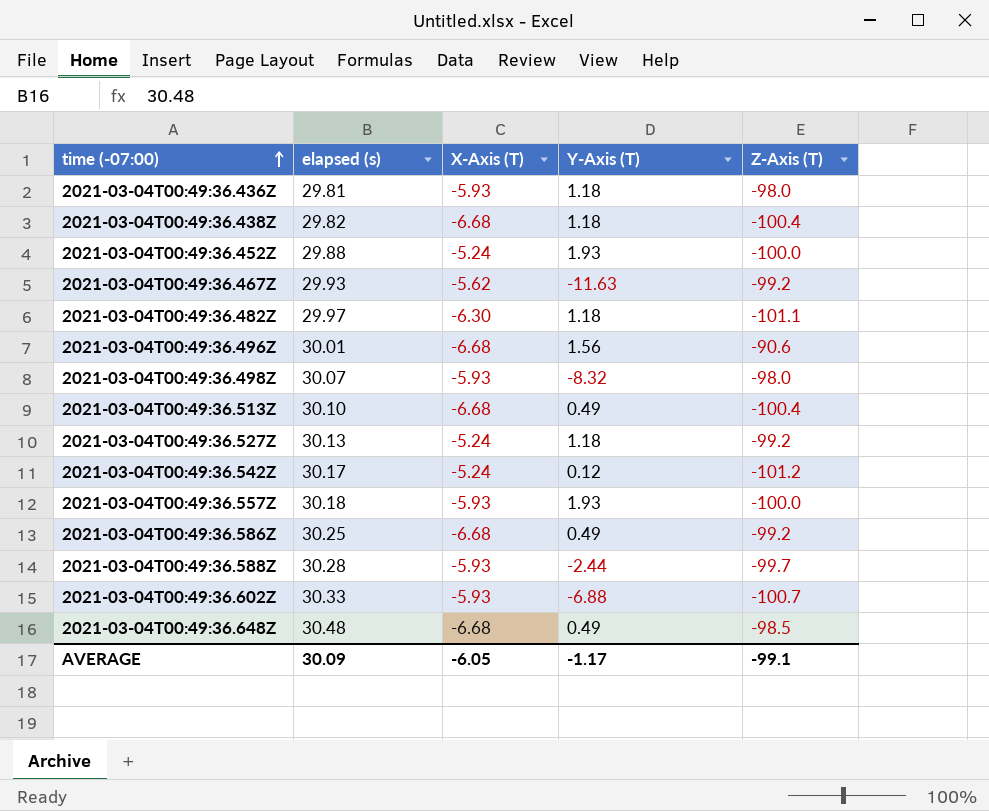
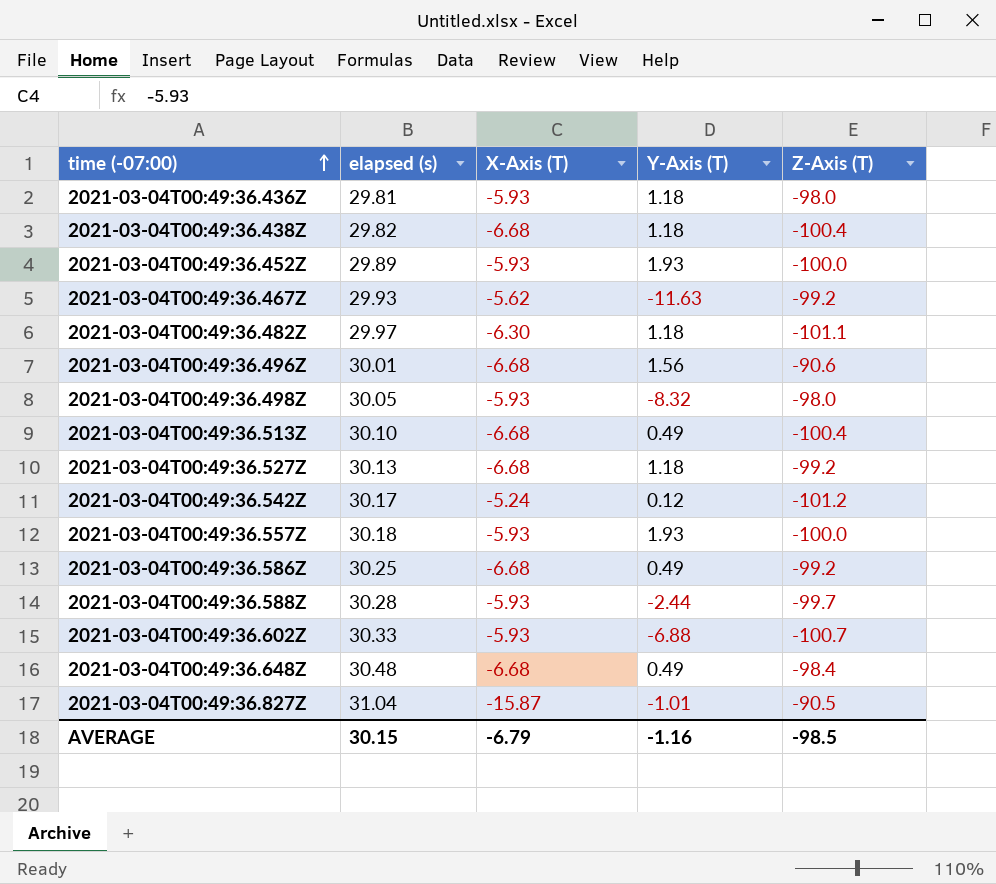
2021-03-04T00:49:36.452Z | elapsed (s): 29.88 -> 29.89
2021-03-04T00:49:36.452Z | X-Axis (T): -5.24 -> -5.93
2021-03-04T00:49:36.498Z | elapsed (s): 30.07 -> 30.05
2021-03-04T00:49:36.527Z | X-Axis (T): -5.24 -> -6.68
2021-03-04T00:49:36.648Z | Z-Axis (T): -98.5 -> -98.4
row 2021-03-04T00:49:36.827Z: none -> 31.04 | -15.87 | -1.01 | -90.5
AVERAGE | elapsed (s): 30.09 -> 30.15
AVERAGE | X-Axis (T): -6.05 -> -6.79
AVERAGE | Y-Axis (T): -1.17 -> -1.16
AVERAGE | Z-Axis (T): -99.1 -> -98.5

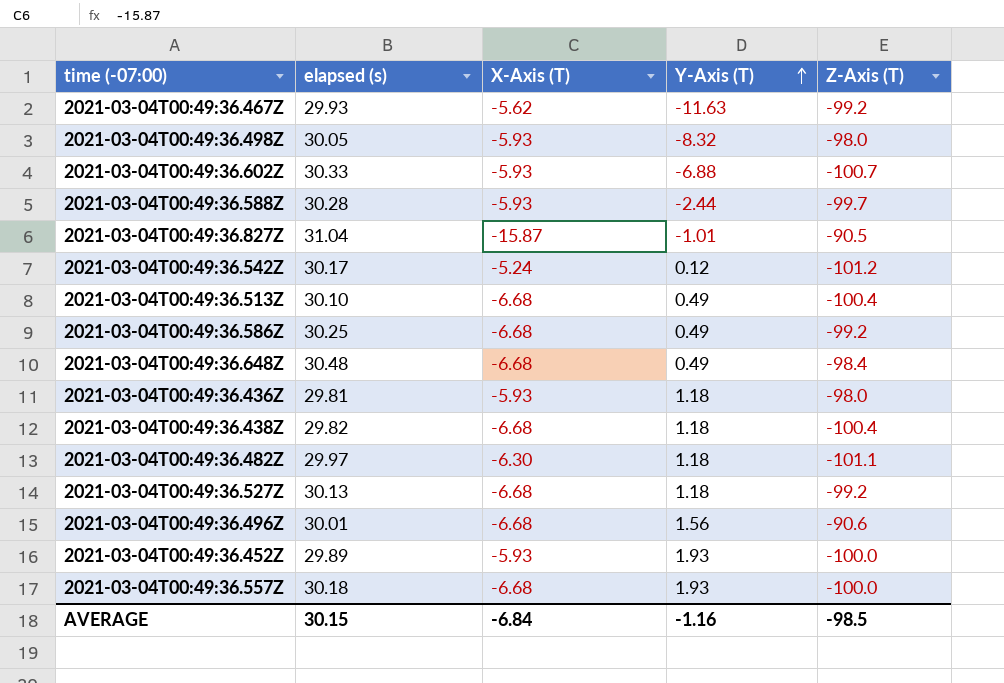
row order: time (-07:00) ascending -> Y-Axis (T) ascending
2021-03-04T00:49:36.557Z | X-Axis (T): -5.93 -> -6.68
AVERAGE | X-Axis (T): -6.79 -> -6.84

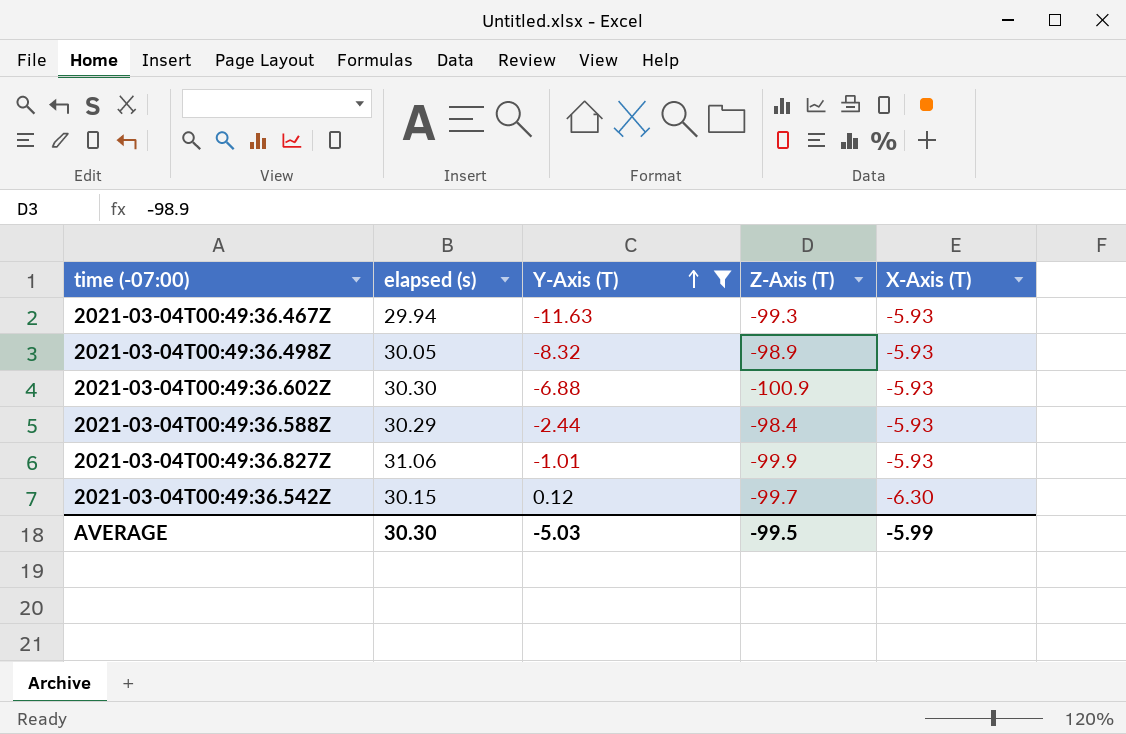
filter: none -> Y-Axis (T) <= 0.12
column X-Axis (T) | position: 3 -> 5
2021-03-04T00:49:36.467Z | elapsed (s): 29.93 -> 29.94
2021-03-04T00:49:36.467Z | Z-Axis (T): -99.2 -> -99.3
2021-03-04T00:49:36.467Z | X-Axis (T): -5.62 -> -5.93
2021-03-04T00:49:36.498Z | Z-Axis (T): -98.0 -> -98.9
2021-03-04T00:49:36.602Z | elapsed (s): 30.33 -> 30.30
2021-03-04T00:49:36.602Z | Z-Axis (T): -100.7 -> -100.9
2021-03-04T00:49:36.588Z | elapsed (s): 30.28 -> 30.29
2021-03-04T00:49:36.588Z | Z-Axis (T): -99.7 -> -98.4
2021-03-04T00:49:36.827Z | elapsed (s): 31.04 -> 31.06
2021-03-04T00:49:36.827Z | Z-Axis (T): -90.5 -> -99.9
2021-03-04T00:49:36.827Z | X-Axis (T): -15.87 -> -5.93
2021-03-04T00:49:36.542Z | elapsed (s): 30.17 -> 30.15
2021-03-04T00:49:36.542Z | Z-Axis (T): -101.2 -> -99.7
2021-03-04T00:49:36.542Z | X-Axis (T): -5.24 -> -6.30
AVERAGE | elapsed (s): 30.15 -> 30.30
AVERAGE | Y-Axis (T): -1.16 -> -5.03
AVERAGE | Z-Axis (T): -98.5 -> -99.5
AVERAGE | X-Axis (T): -6.84 -> -5.99

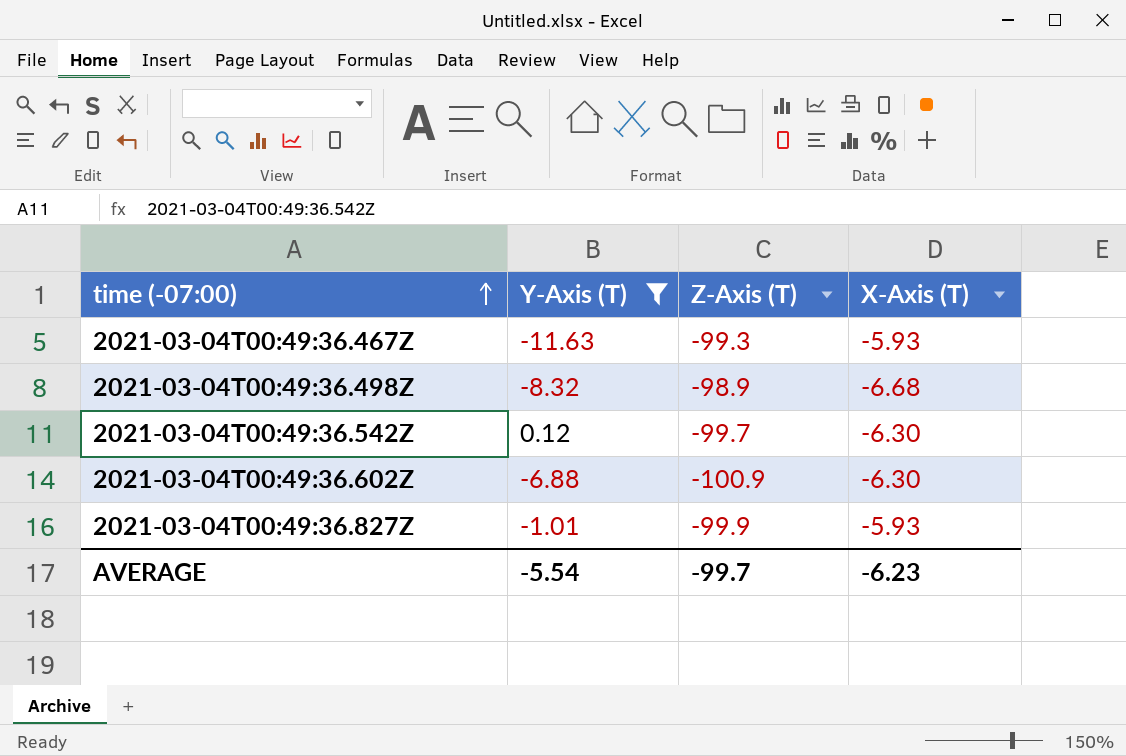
row order: Y-Axis (T) ascending -> time (-07:00) ascending
column elapsed (s) | position: 2 -> none
row 2021-03-04T00:49:36.588Z: 30.29 | -2.44 | -98.4 | -5.93 -> none
2021-03-04T00:49:36.498Z | X-Axis (T): -5.93 -> -6.68
2021-03-04T00:49:36.602Z | X-Axis (T): -5.93 -> -6.30
AVERAGE | Y-Axis (T): -5.03 -> -5.54
AVERAGE | Z-Axis (T): -99.5 -> -99.7
AVERAGE | X-Axis (T): -5.99 -> -6.23

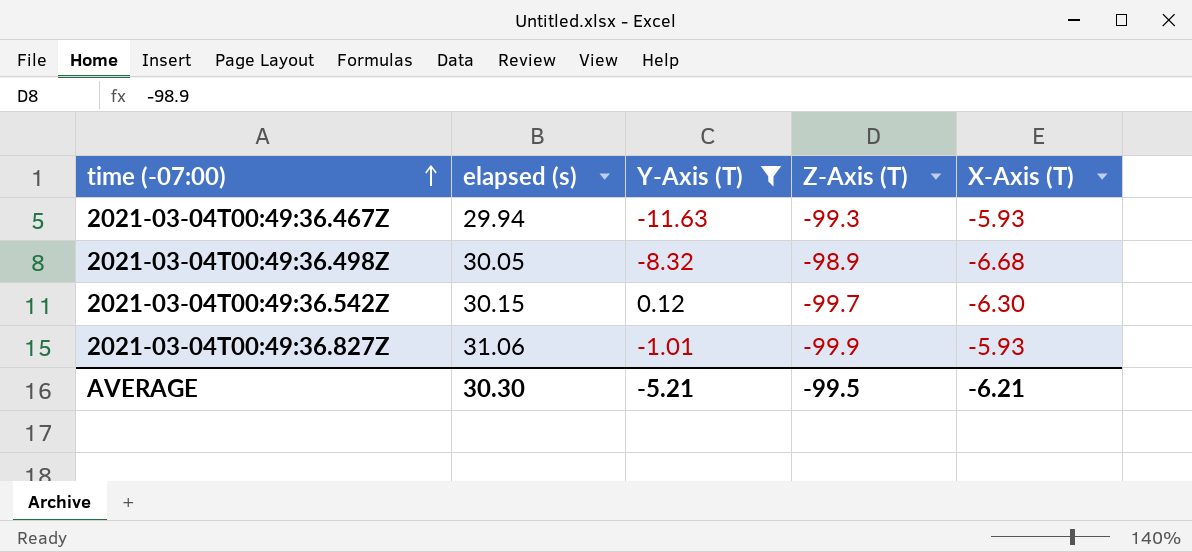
column elapsed (s) | position: none -> 2
row 2021-03-04T00:49:36.602Z: -6.88 | -100.9 | -6.30 -> none
AVERAGE | Y-Axis (T): -5.54 -> -5.21
AVERAGE | Z-Axis (T): -99.7 -> -99.5
AVERAGE | X-Axis (T): -6.23 -> -6.21

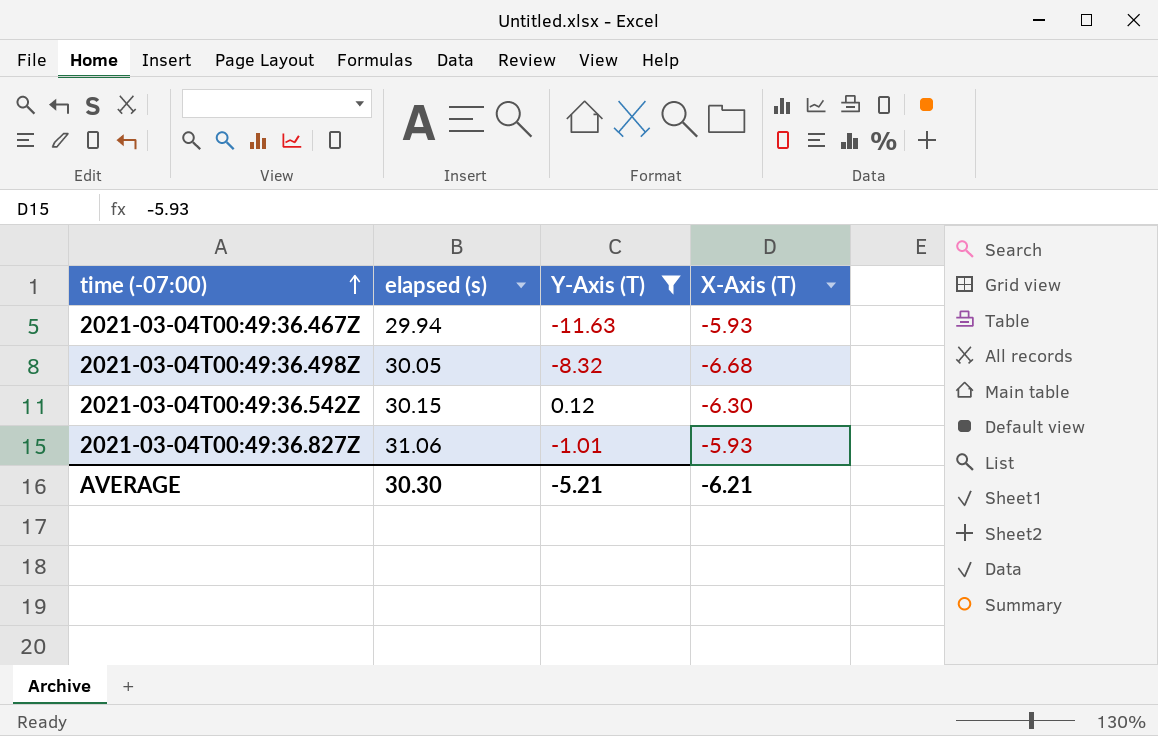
column Z-Axis (T) | position: 4 -> none

